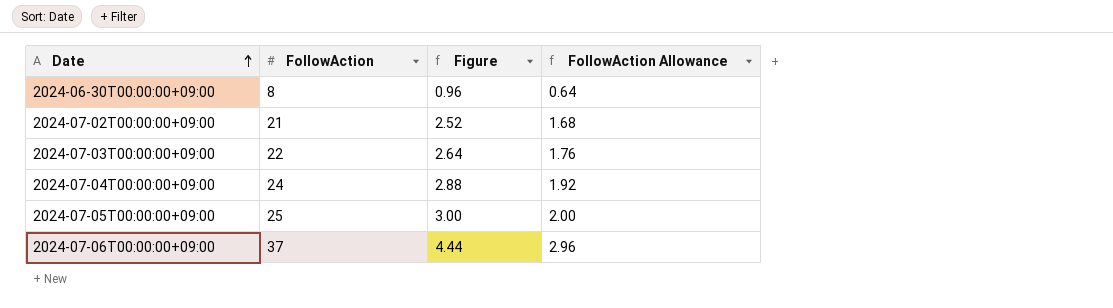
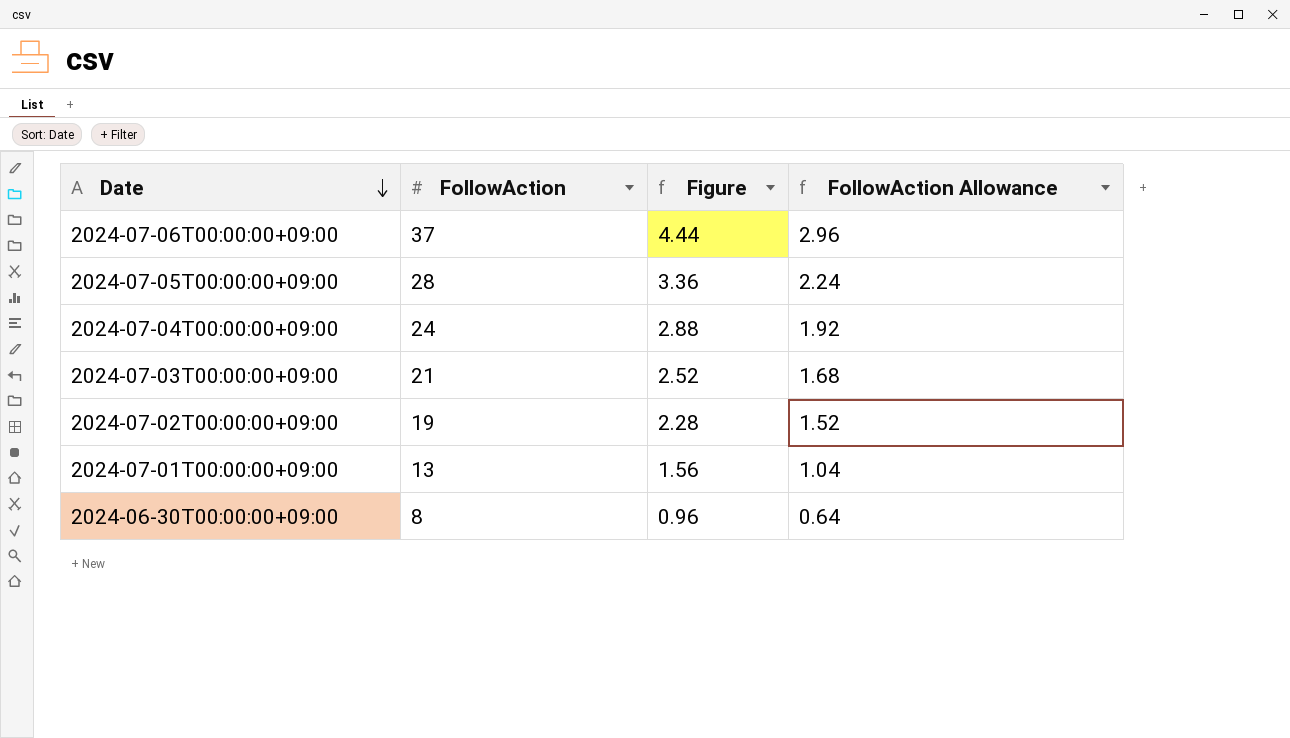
row order: Date ascending -> Date descending
2024-07-05T00:00:00+09:00 | FollowAction: 25 -> 28
2024-07-05T00:00:00+09:00 | Figure: 3.00 -> 3.36
2024-07-05T00:00:00+09:00 | FollowAction Allowance: 2.00 -> 2.24
2024-07-03T00:00:00+09:00 | FollowAction: 22 -> 21
2024-07-03T00:00:00+09:00 | Figure: 2.64 -> 2.52
2024-07-03T00:00:00+09:00 | FollowAction Allowance: 1.76 -> 1.68
2024-07-02T00:00:00+09:00 | FollowAction: 21 -> 19
2024-07-02T00:00:00+09:00 | Figure: 2.52 -> 2.28
2024-07-02T00:00:00+09:00 | FollowAction Allowance: 1.68 -> 1.52
row 2024-07-01T00:00:00+09:00: none -> 13 | 1.56 | 1.04

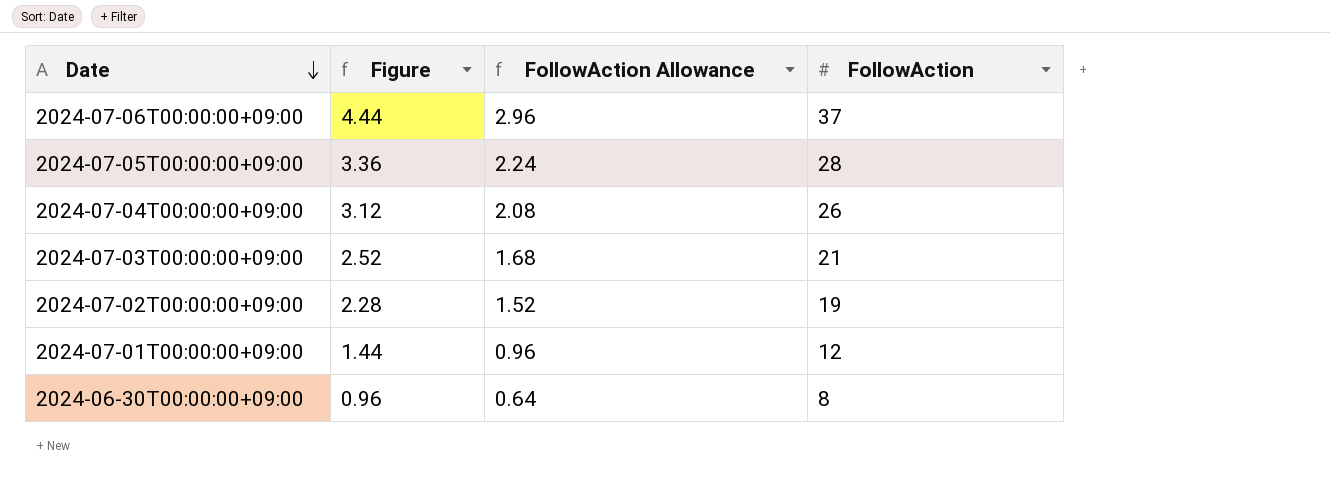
column FollowAction | position: 2 -> 4
2024-07-04T00:00:00+09:00 | Figure: 2.88 -> 3.12
2024-07-04T00:00:00+09:00 | FollowAction Allowance: 1.92 -> 2.08
2024-07-04T00:00:00+09:00 | FollowAction: 24 -> 26
2024-07-01T00:00:00+09:00 | Figure: 1.56 -> 1.44
2024-07-01T00:00:00+09:00 | FollowAction Allowance: 1.04 -> 0.96
2024-07-01T00:00:00+09:00 | FollowAction: 13 -> 12

